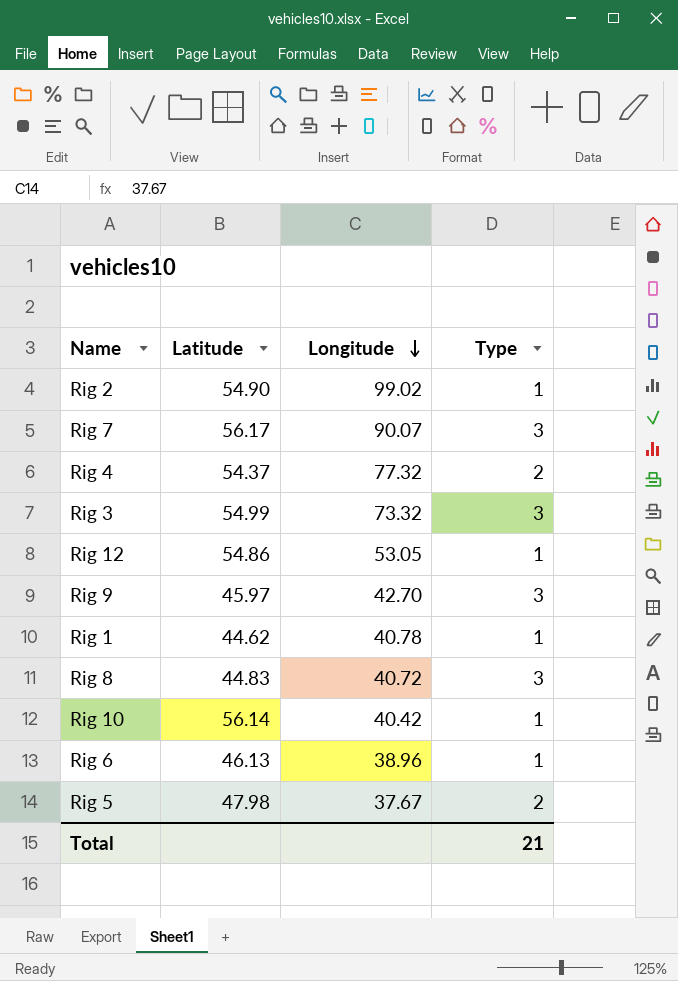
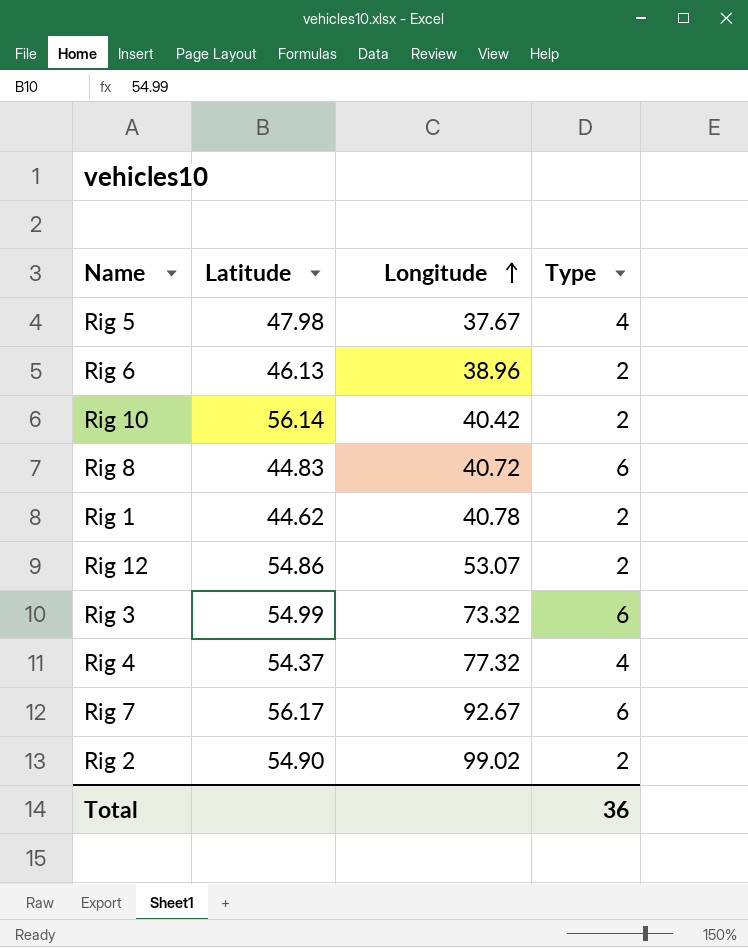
row order: Longitude descending -> Longitude ascending
row Rig 9: 45.97 | 42.70 | 3 -> none
Rig 5 | Type: 2 -> 4
Rig 6 | Type: 1 -> 2
Rig 10 | Type: 1 -> 2
Rig 8 | Type: 3 -> 6
Rig 1 | Type: 1 -> 2
Rig 12 | Longitude: 53.05 -> 53.07
Rig 12 | Type: 1 -> 2
Rig 3 | Type: 3 -> 6
Rig 4 | Type: 2 -> 4
Rig 7 | Longitude: 90.07 -> 92.67
Rig 7 | Type: 3 -> 6
Rig 2 | Type: 1 -> 2
Total | Type: 21 -> 36

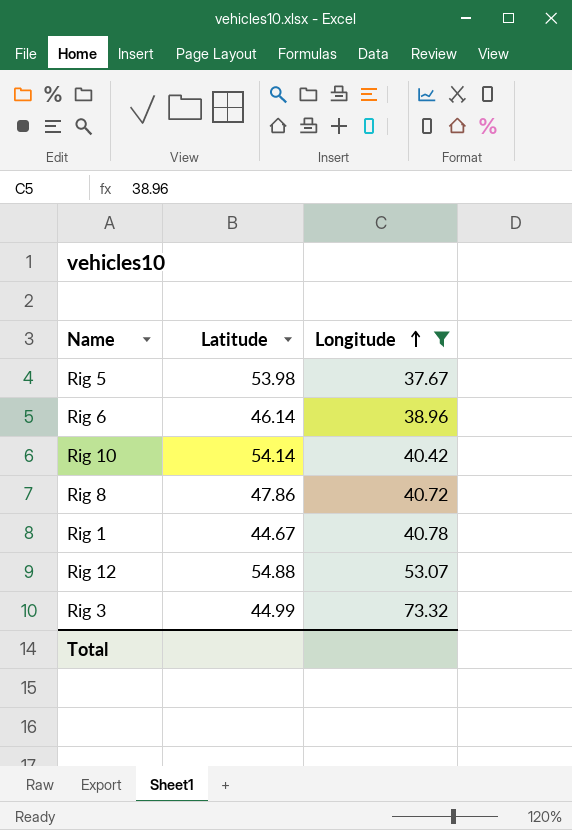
filter: none -> Longitude <= 73.32
column Type | position: 4 -> none
Rig 5 | Latitude: 47.98 -> 53.98
Rig 6 | Latitude: 46.13 -> 46.14
Rig 10 | Latitude: 56.14 -> 54.14
Rig 8 | Latitude: 44.83 -> 47.86
Rig 1 | Latitude: 44.62 -> 44.67
Rig 12 | Latitude: 54.86 -> 54.88
Rig 3 | Latitude: 54.99 -> 44.99

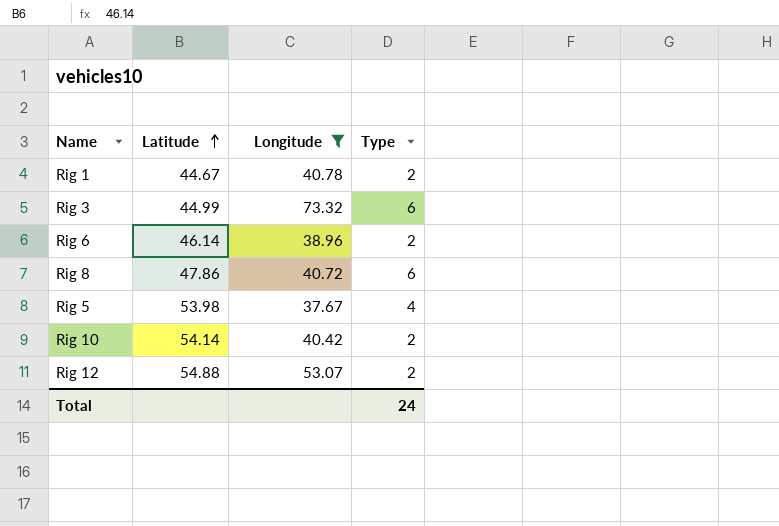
row order: Longitude ascending -> Latitude ascending
column Type | position: none -> 4

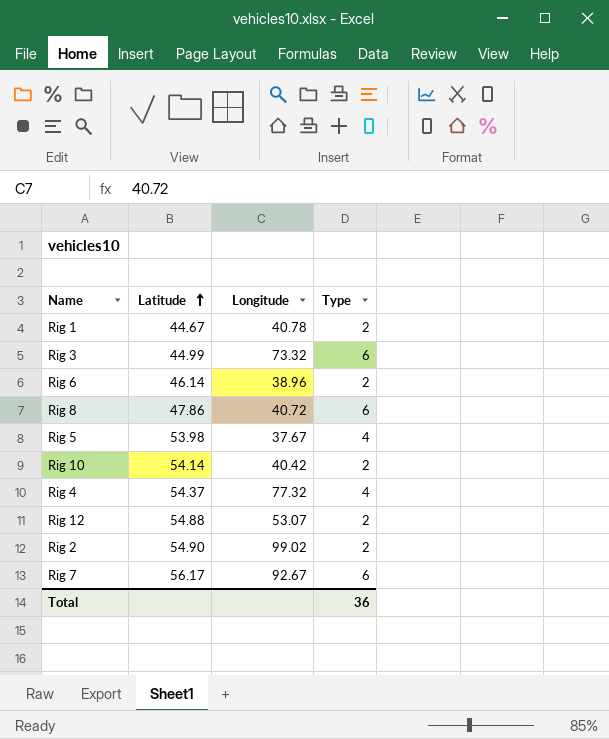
filter: Longitude <= 73.32 -> none
Total | Type: 24 -> 36

